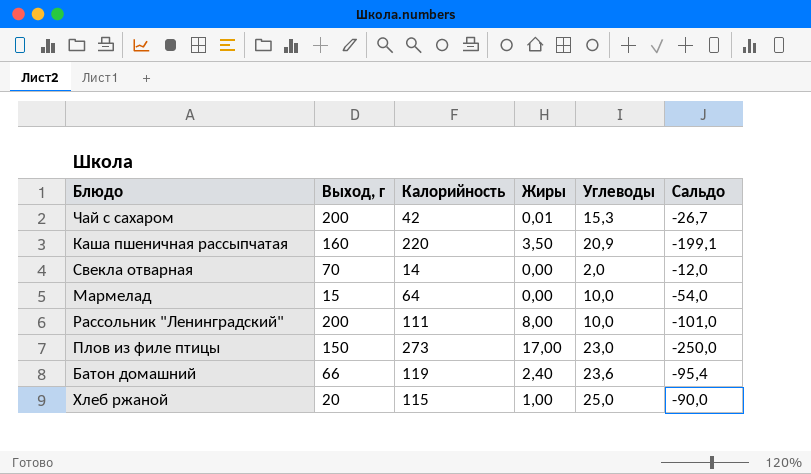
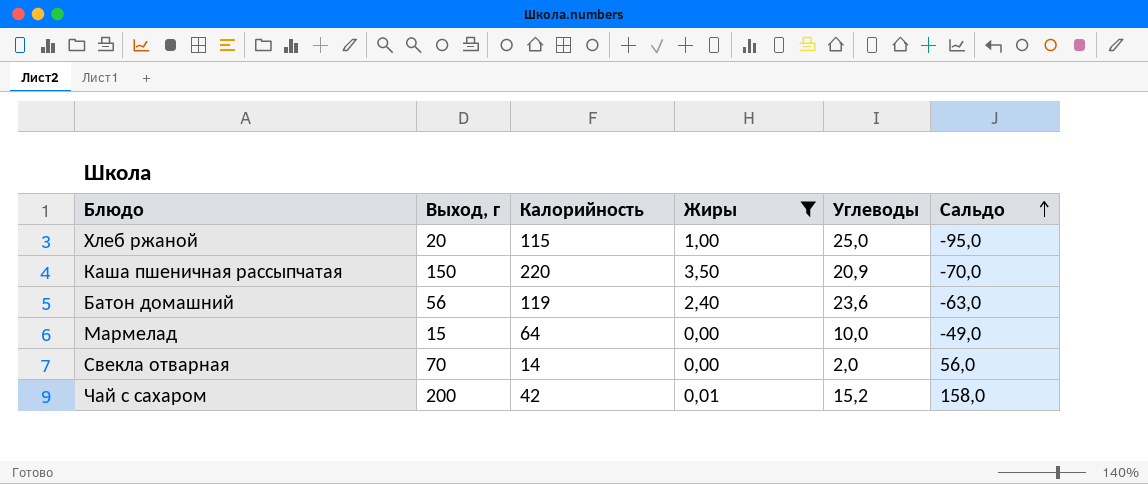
filter: none -> Жиры <= 3,50
row order: none -> Сальдо ascending
column Сальдо | formula: [Углеводы] - [Калорийность] -> [Выход, г] - [Калорийность]
Каша пшеничная рассыпчатая | Выход, г: 160 -> 150
Батон домашний | Выход, г: 66 -> 56
Чай с сахаром | Углеводы: 15,3 -> 15,2

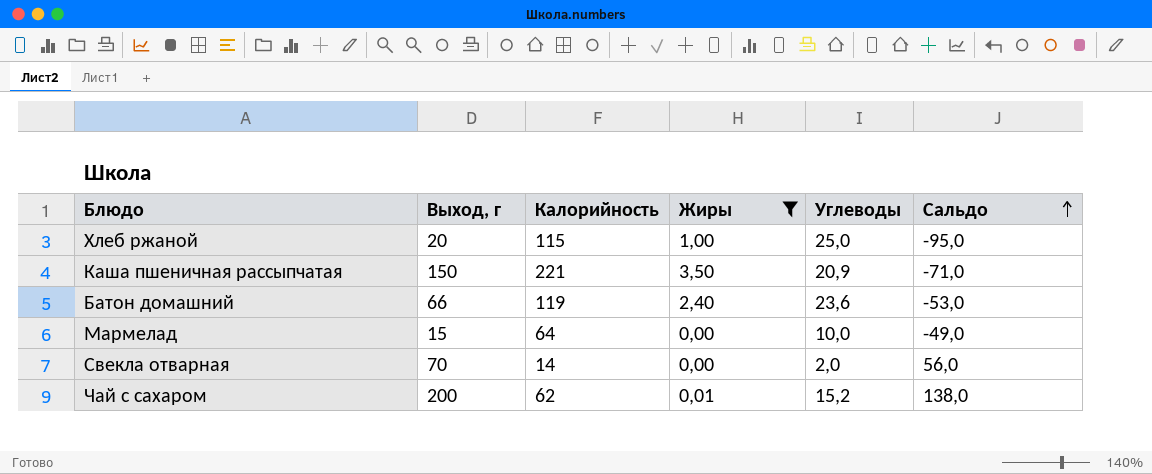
Каша пшеничная рассыпчатая | Калорийность: 220 -> 221
Каша пшеничная рассыпчатая | Сальдо: -70,0 -> -71,0
Батон домашний | Выход, г: 56 -> 66
Батон домашний | Сальдо: -63,0 -> -53,0
Чай с сахаром | Калорийность: 42 -> 62
Чай с сахаром | Сальдо: 158,0 -> 138,0

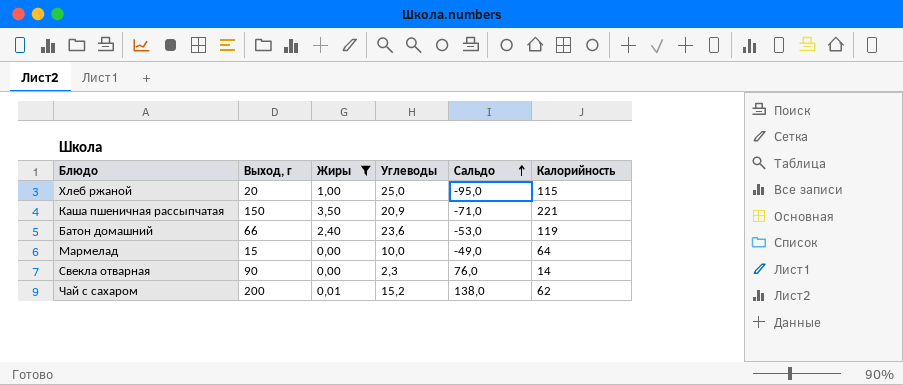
column Калорийность | position: 3 -> 6
Свекла отварная | Выход, г: 70 -> 90
Свекла отварная | Углеводы: 2,0 -> 2,3
Свекла отварная | Сальдо: 56,0 -> 76,0

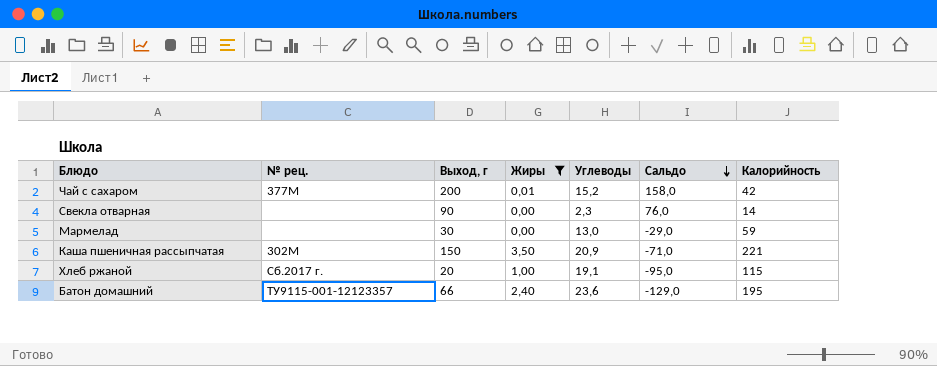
row order: Сальдо ascending -> Сальдо descending
column № рец. | position: none -> 2
Чай с сахаром | Сальдо: 138,0 -> 158,0
Чай с сахаром | Калорийность: 62 -> 42
Мармелад | Выход, г: 15 -> 30
Мармелад | Углеводы: 10,0 -> 13,0
Мармелад | Сальдо: -49,0 -> -29,0
Мармелад | Калорийность: 64 -> 59
Хлеб ржаной | Углеводы: 25,0 -> 19,1
Батон домашний | Сальдо: -53,0 -> -129,0
Батон домашний | Калорийность: 119 -> 195

